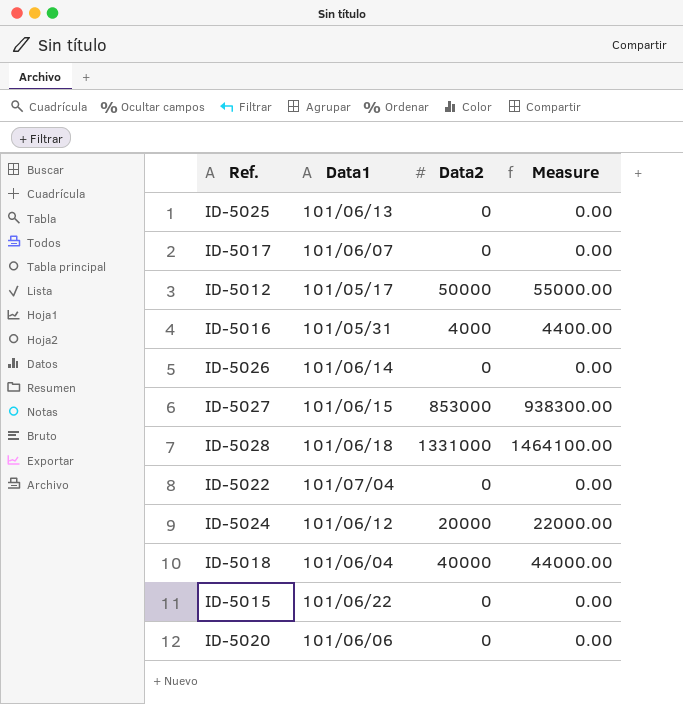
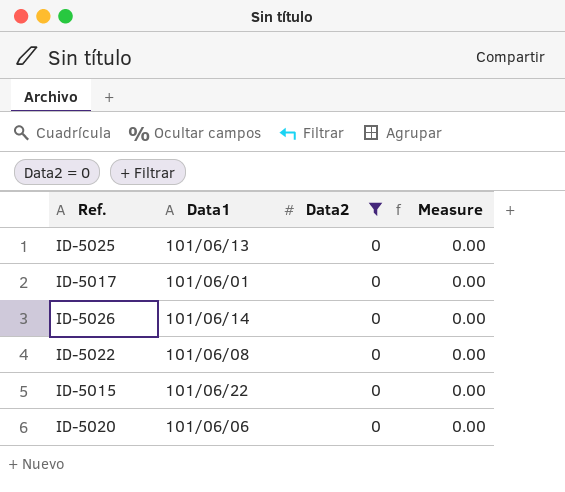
filter: none -> Data2 = 0
ID-5017 | Data1: 101/06/07 -> 101/06/01
ID-5022 | Data1: 101/07/04 -> 101/06/08

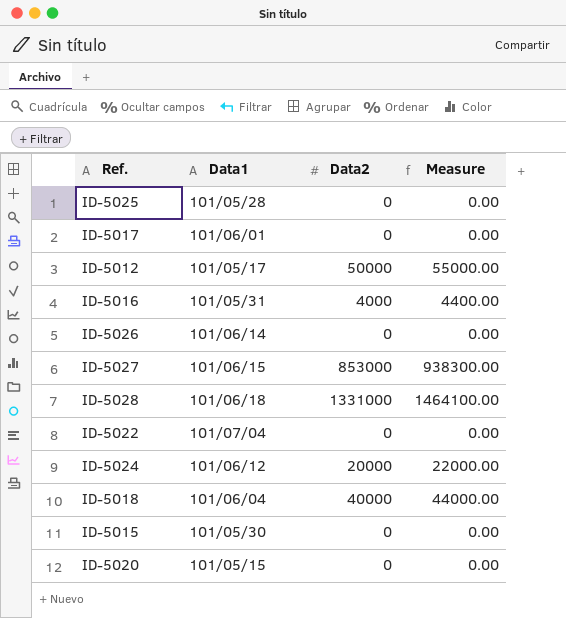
filter: Data2 = 0 -> none
ID-5025 | Data1: 101/06/13 -> 101/05/28
ID-5022 | Data1: 101/06/08 -> 101/07/04
ID-5015 | Data1: 101/06/22 -> 101/05/30
ID-5020 | Data1: 101/06/06 -> 101/05/15

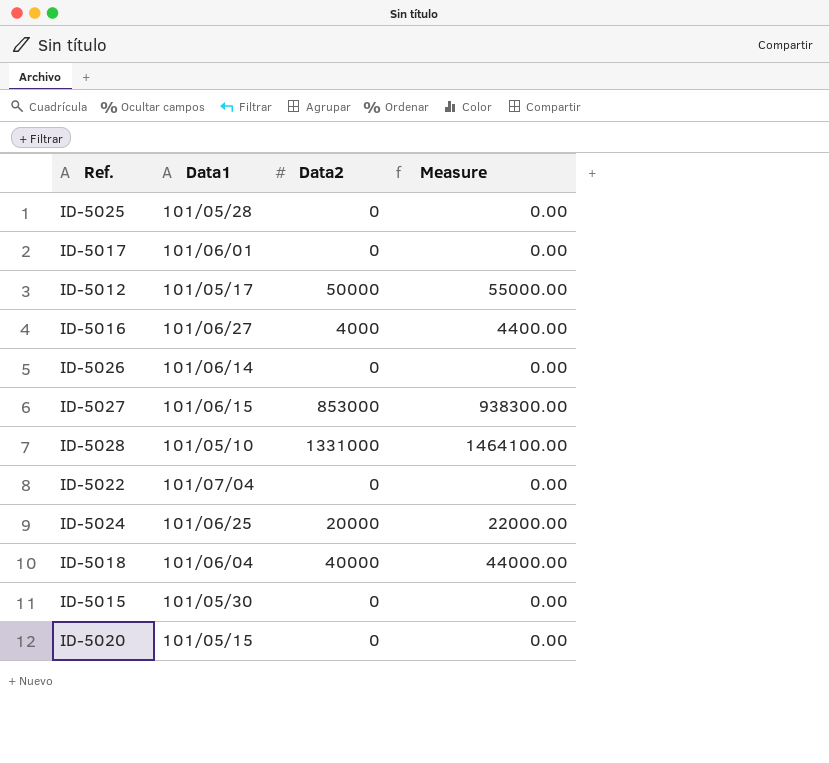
ID-5016 | Data1: 101/05/31 -> 101/06/27
ID-5028 | Data1: 101/06/18 -> 101/05/10
ID-5024 | Data1: 101/06/12 -> 101/06/25

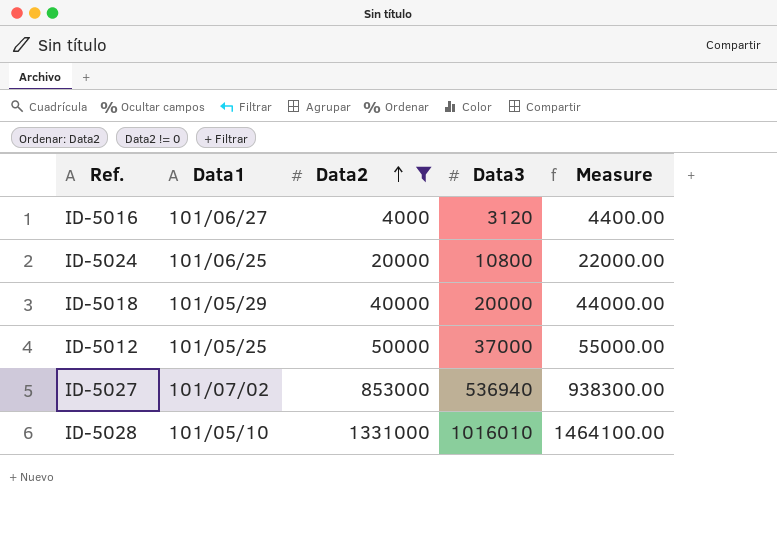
filter: none -> Data2 != 0
row order: none -> Data2 ascending
column Data3 | position: none -> 4
ID-5018 | Data1: 101/06/04 -> 101/05/29
ID-5012 | Data1: 101/05/17 -> 101/05/25
ID-5027 | Data1: 101/06/15 -> 101/07/02

